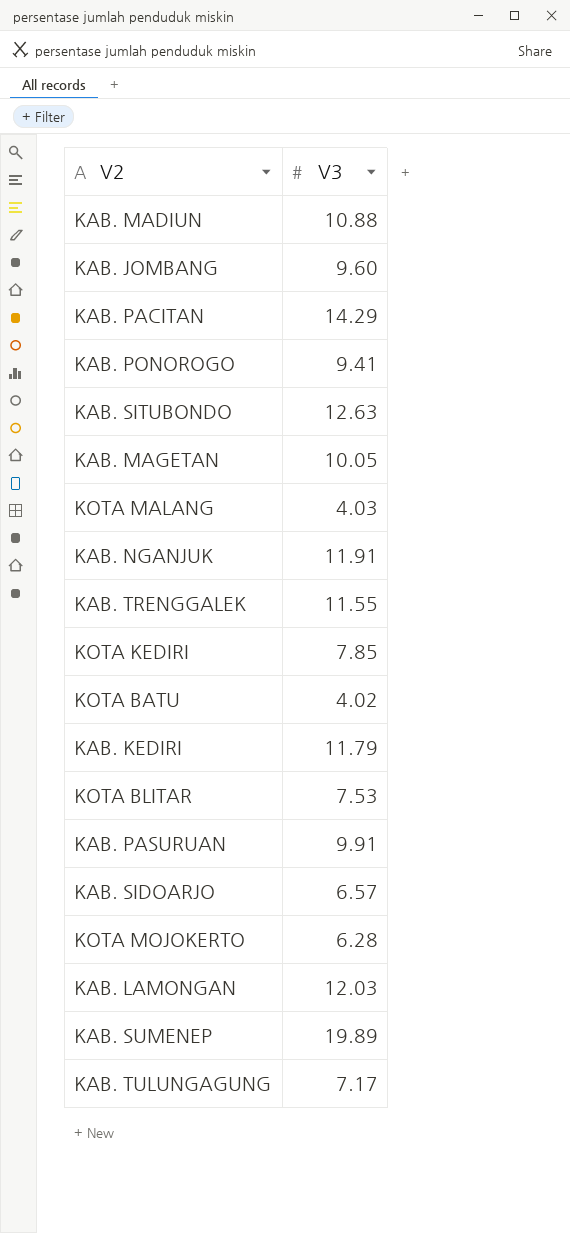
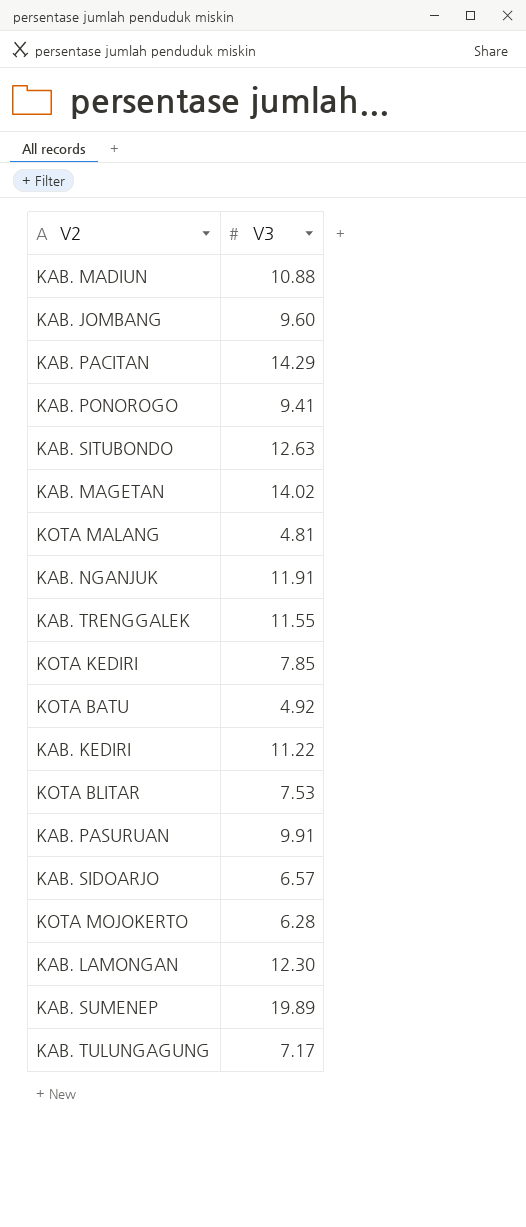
KAB. MAGETAN | V3: 10.05 -> 14.02
KOTA MALANG | V3: 4.03 -> 4.81
KOTA BATU | V3: 4.02 -> 4.92
KAB. KEDIRI | V3: 11.79 -> 11.22
KAB. LAMONGAN | V3: 12.03 -> 12.30

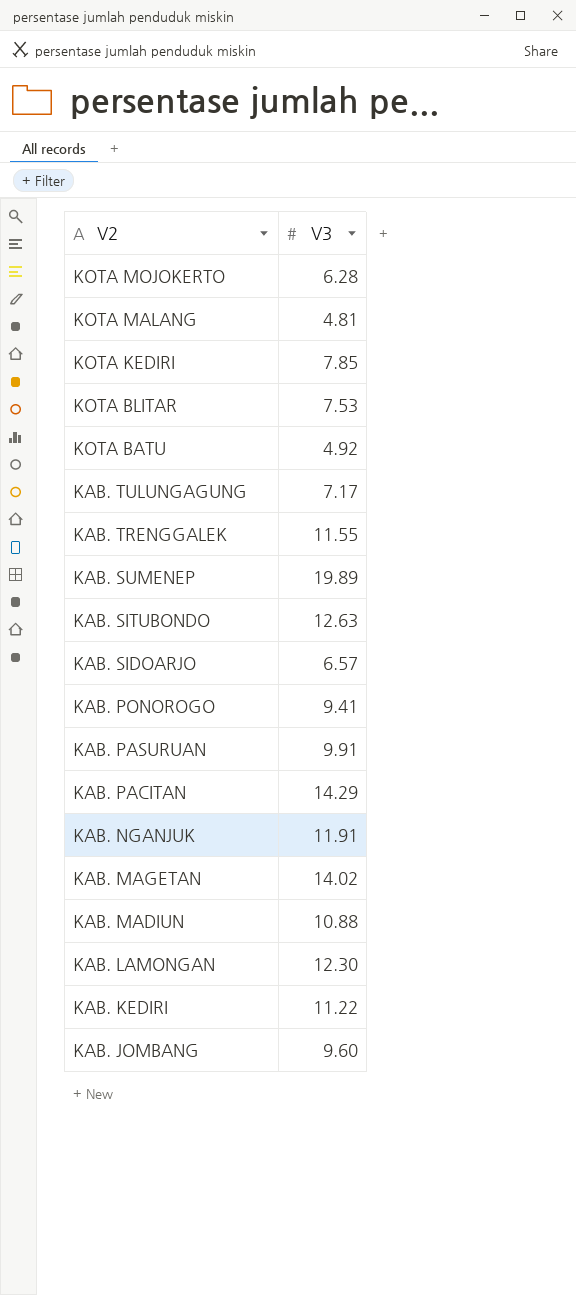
row order: none -> V2 descending

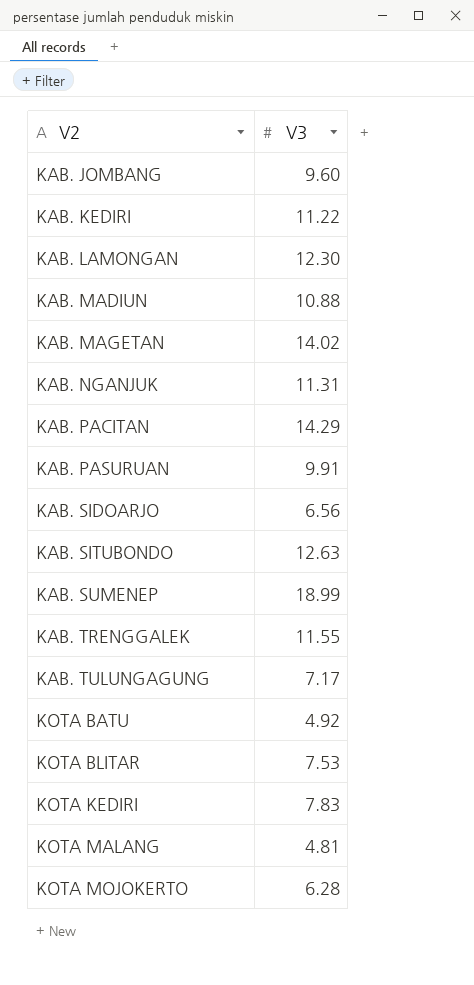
row order: V2 descending -> V2 ascending
row KAB. PONOROGO: 9.41 -> none
KAB. NGANJUK | V3: 11.91 -> 11.31
KAB. SIDOARJO | V3: 6.57 -> 6.56
KAB. SUMENEP | V3: 19.89 -> 18.99
KOTA KEDIRI | V3: 7.85 -> 7.83

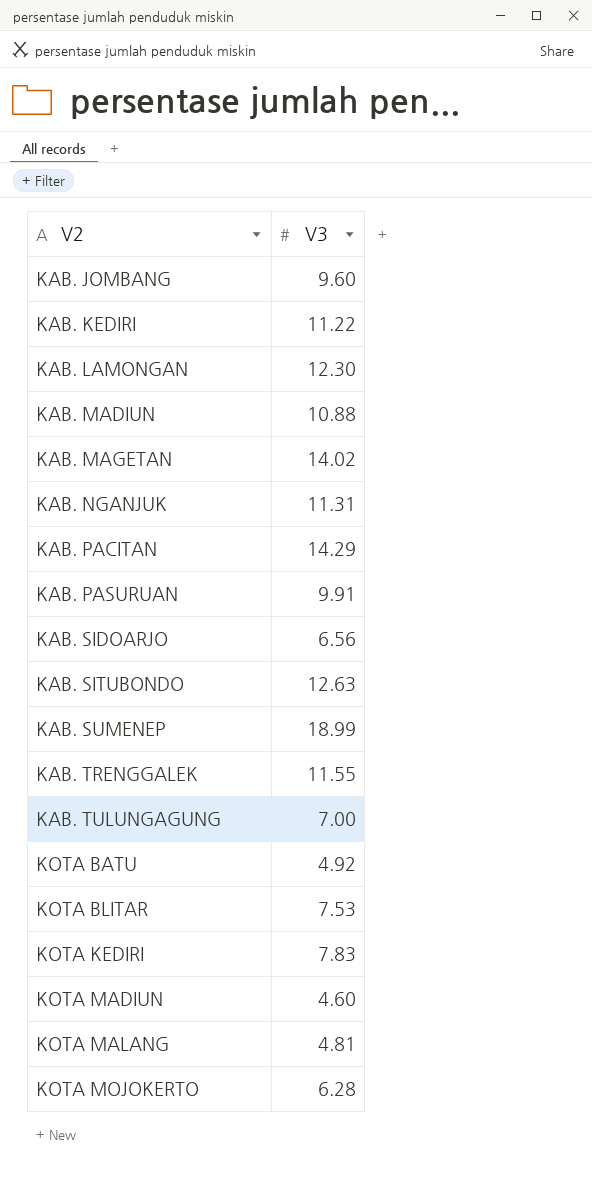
KAB. TULUNGAGUNG | V3: 7.17 -> 7.00
row KOTA MADIUN: none -> 4.60

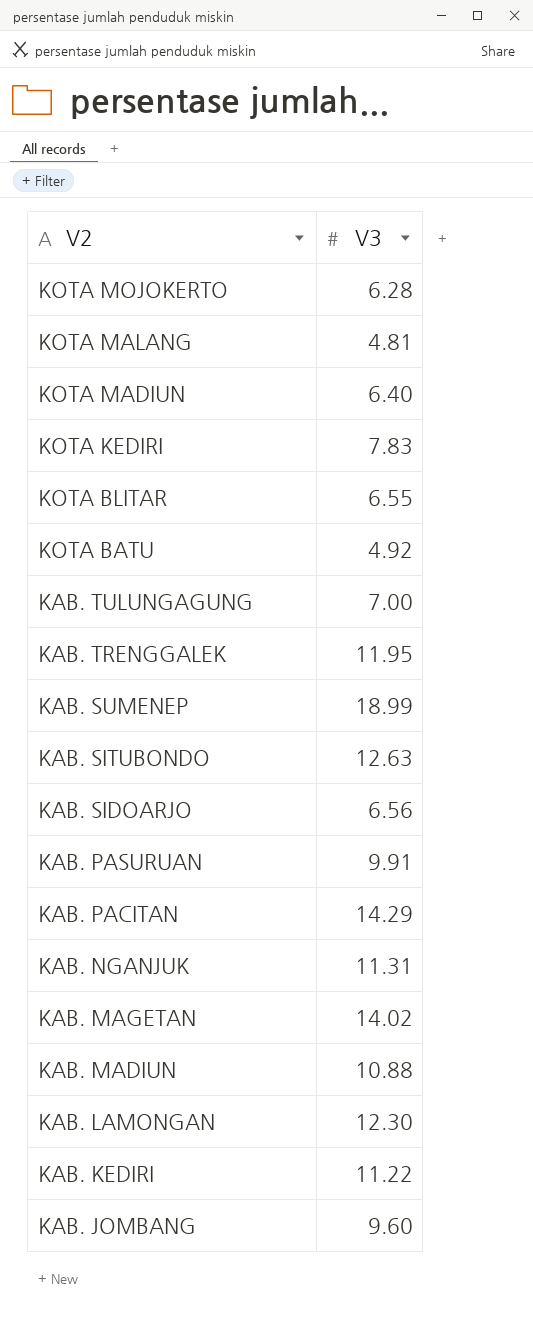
row order: V2 ascending -> V2 descending
KOTA MADIUN | V3: 4.60 -> 6.40
KOTA BLITAR | V3: 7.53 -> 6.55
KAB. TRENGGALEK | V3: 11.55 -> 11.95

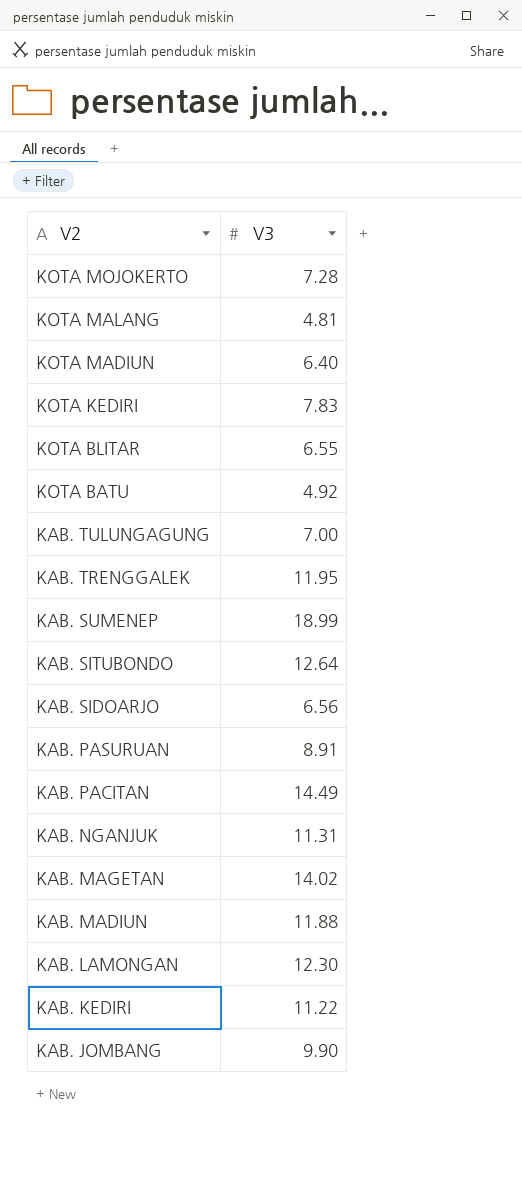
KOTA MOJOKERTO | V3: 6.28 -> 7.28
KAB. SITUBONDO | V3: 12.63 -> 12.64
KAB. PASURUAN | V3: 9.91 -> 8.91
KAB. PACITAN | V3: 14.29 -> 14.49
KAB. MADIUN | V3: 10.88 -> 11.88
KAB. JOMBANG | V3: 9.60 -> 9.90

